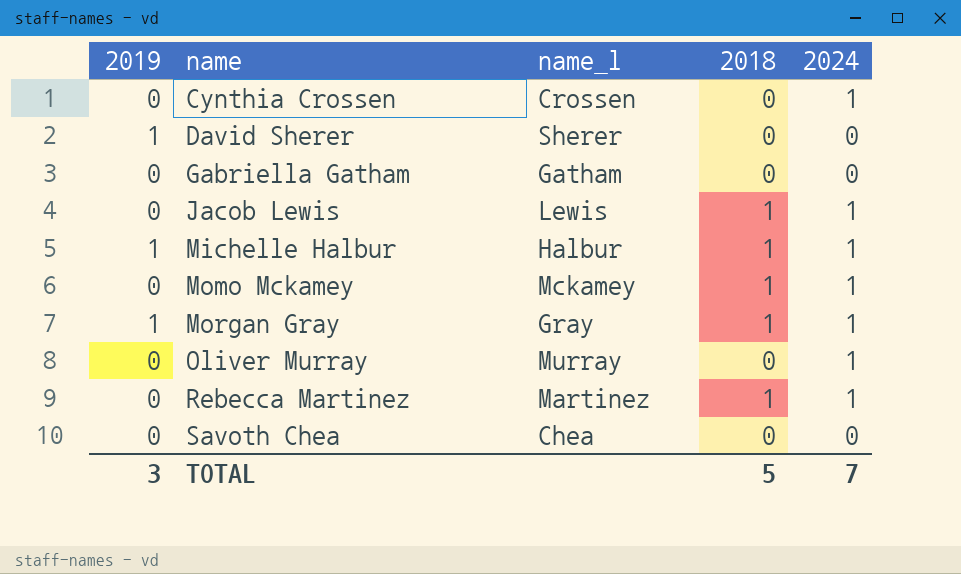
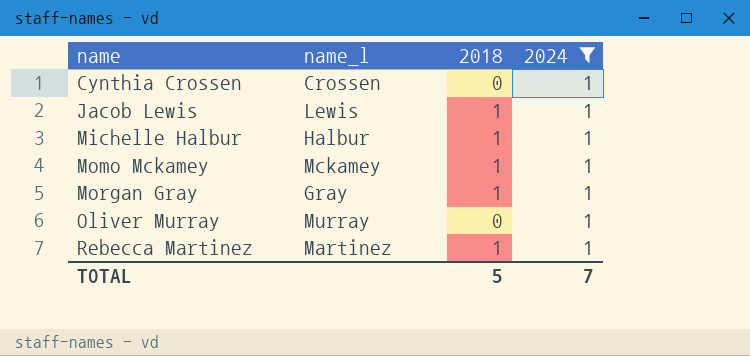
filter: none -> 2024 = 1
column 2019 | position: 1 -> none

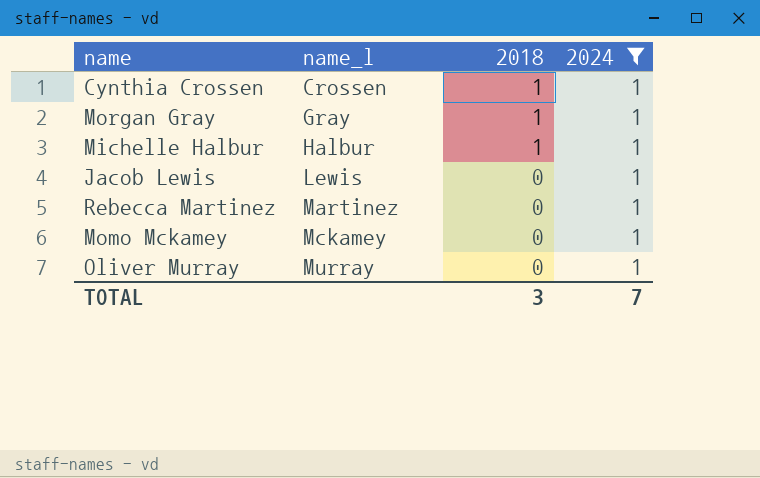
row order: name ascending -> name_l ascending
Cynthia Crossen | 2018: 0 -> 1
Jacob Lewis | 2018: 1 -> 0
Rebecca Martinez | 2018: 1 -> 0
Momo Mckamey | 2018: 1 -> 0
TOTAL | 2018: 5 -> 3

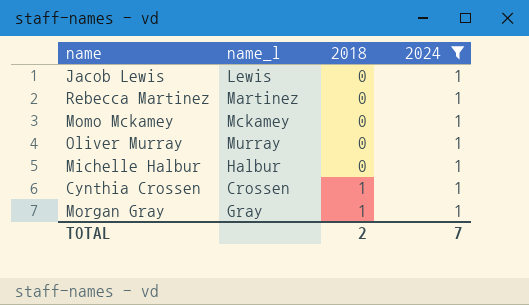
row order: name_l ascending -> 2018 ascending
Michelle Halbur | 2018: 1 -> 0
TOTAL | 2018: 3 -> 2

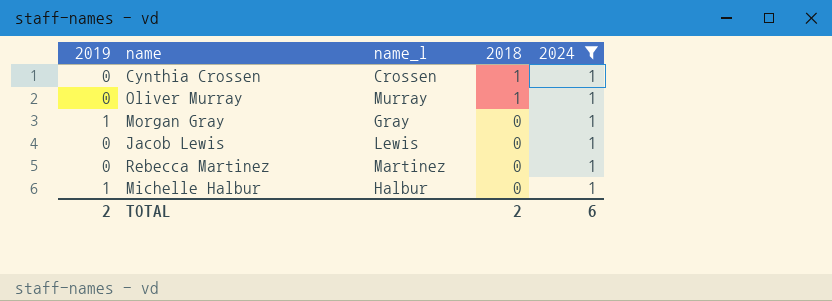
row order: 2018 ascending -> 2018 descending
column 2019 | position: none -> 1
row Momo Mckamey: Mckamey | 0 | 1 -> none
Oliver Murray | 2018: 0 -> 1
Morgan Gray | 2018: 1 -> 0
TOTAL | 2024: 7 -> 6

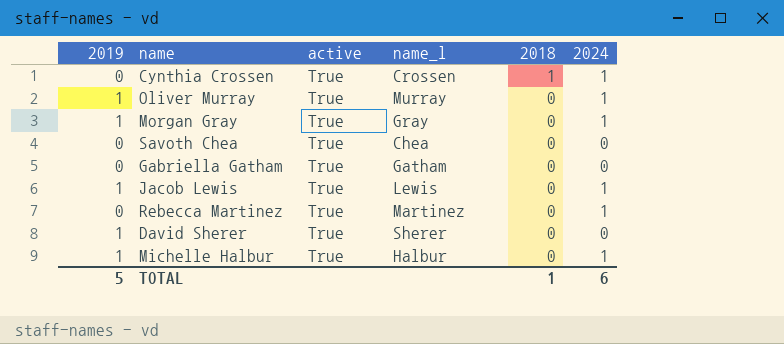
filter: 2024 = 1 -> none
column active | position: none -> 3
Oliver Murray | 2019: 0 -> 1
Oliver Murray | 2018: 1 -> 0
Jacob Lewis | 2019: 0 -> 1
TOTAL | 2019: 2 -> 5
TOTAL | 2018: 2 -> 1

